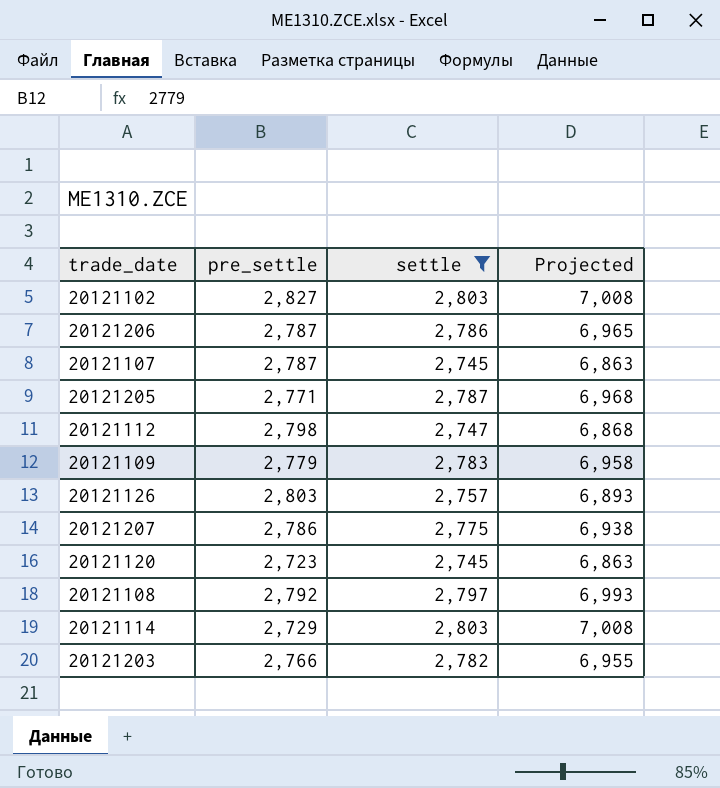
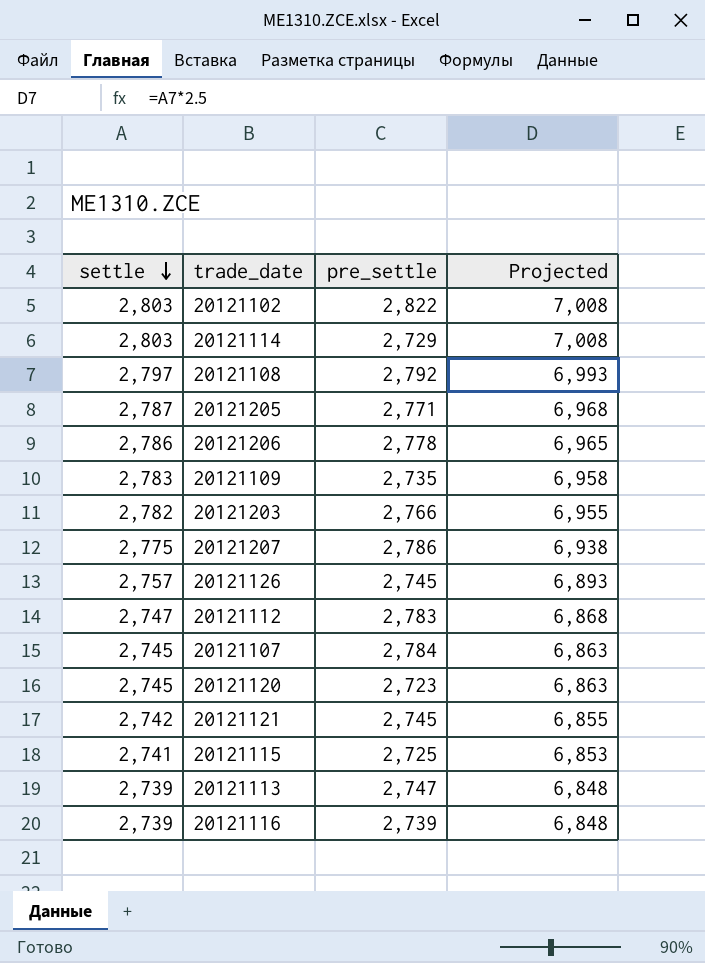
filter: settle >= 2,745 -> none
row order: none -> settle descending
column settle | position: 3 -> 1
20121102 | pre_settle: 2,827 -> 2,822
20121206 | pre_settle: 2,787 -> 2,778
20121109 | pre_settle: 2,779 -> 2,735
20121126 | pre_settle: 2,803 -> 2,745
20121112 | pre_settle: 2,798 -> 2,783
20121107 | pre_settle: 2,787 -> 2,784

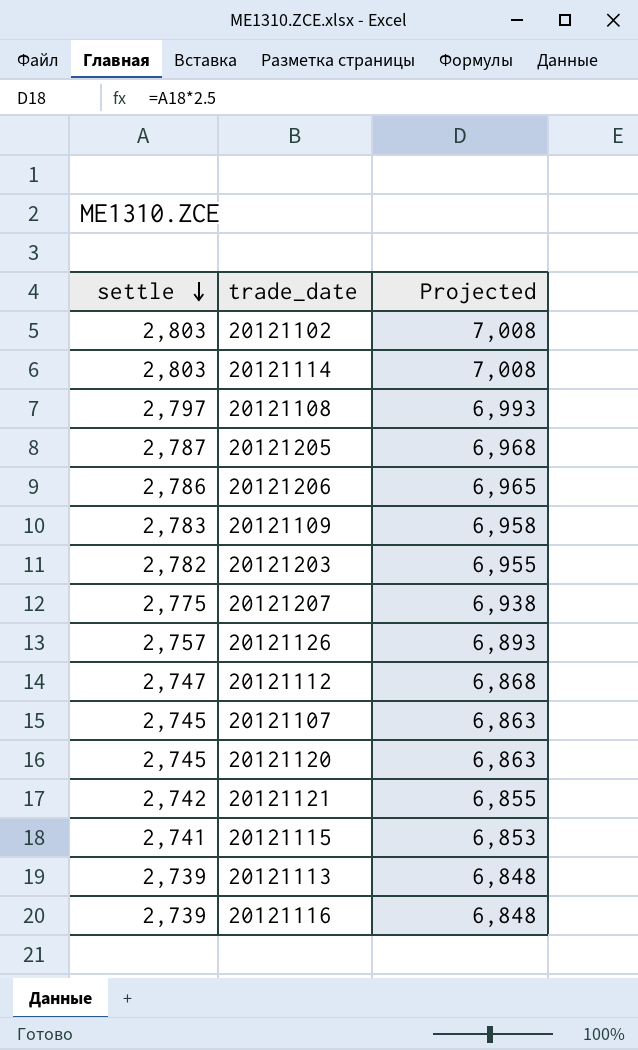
column pre_settle | position: 3 -> none

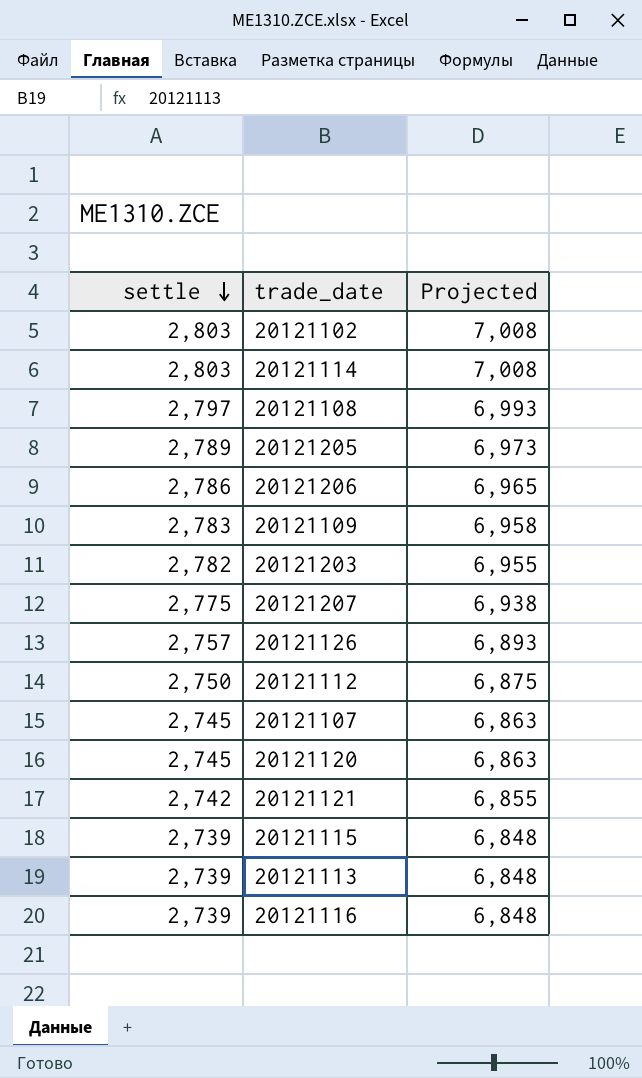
20121205 | settle: 2,787 -> 2,789
20121205 | Projected: 6,968 -> 6,973
20121112 | settle: 2,747 -> 2,750
20121112 | Projected: 6,868 -> 6,875
20121115 | settle: 2,741 -> 2,739
20121115 | Projected: 6,853 -> 6,848

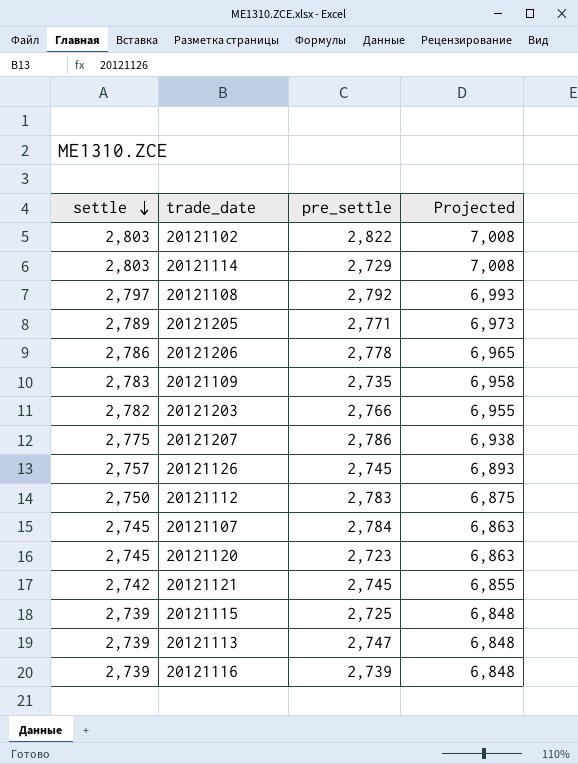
column pre_settle | position: none -> 3

